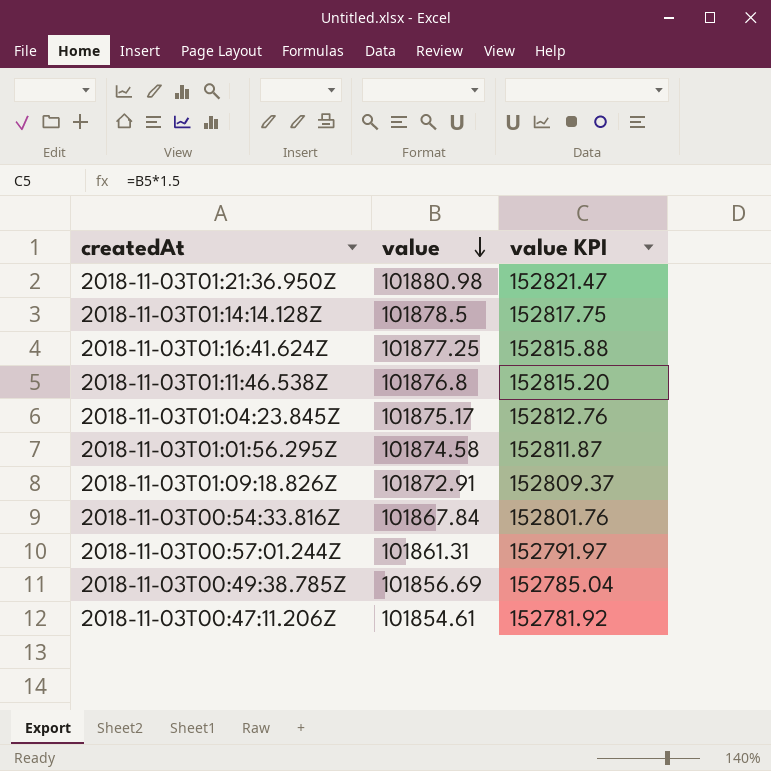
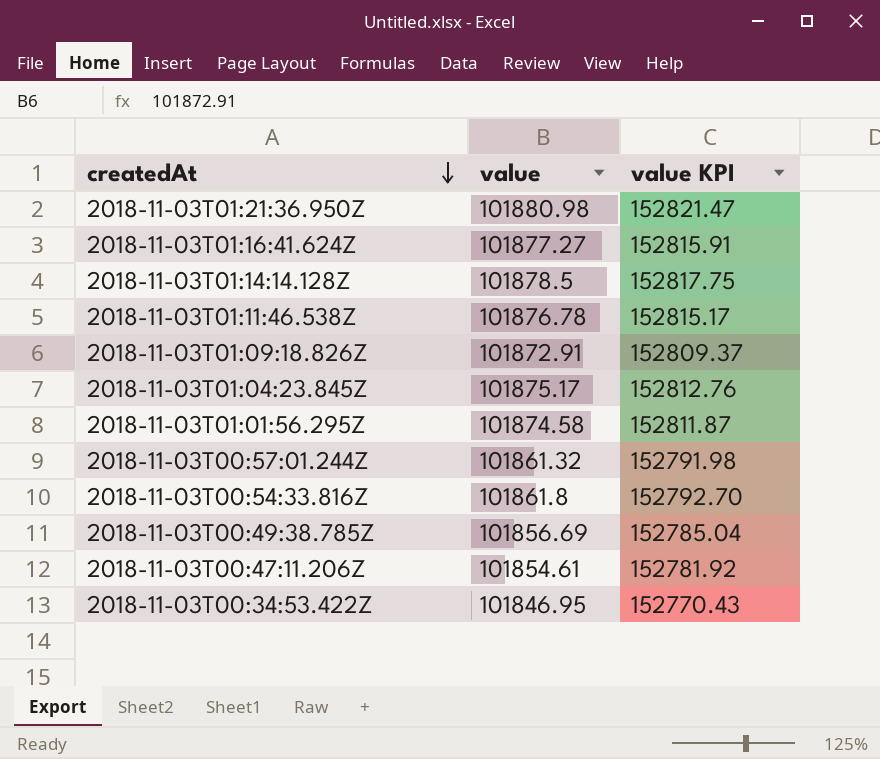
row order: value descending -> createdAt descending
2018-11-03T01:16:41.624Z | value: 101877.25 -> 101877.27
2018-11-03T01:16:41.624Z | value KPI: 152815.88 -> 152815.91
2018-11-03T01:11:46.538Z | value: 101876.8 -> 101876.78
2018-11-03T01:11:46.538Z | value KPI: 152815.20 -> 152815.17
2018-11-03T00:57:01.244Z | value: 101861.31 -> 101861.32
2018-11-03T00:57:01.244Z | value KPI: 152791.97 -> 152791.98
2018-11-03T00:54:33.816Z | value: 101867.84 -> 101861.8
2018-11-03T00:54:33.816Z | value KPI: 152801.76 -> 152792.70
row 2018-11-03T00:34:53.422Z: none -> 101846.95 | 152770.43

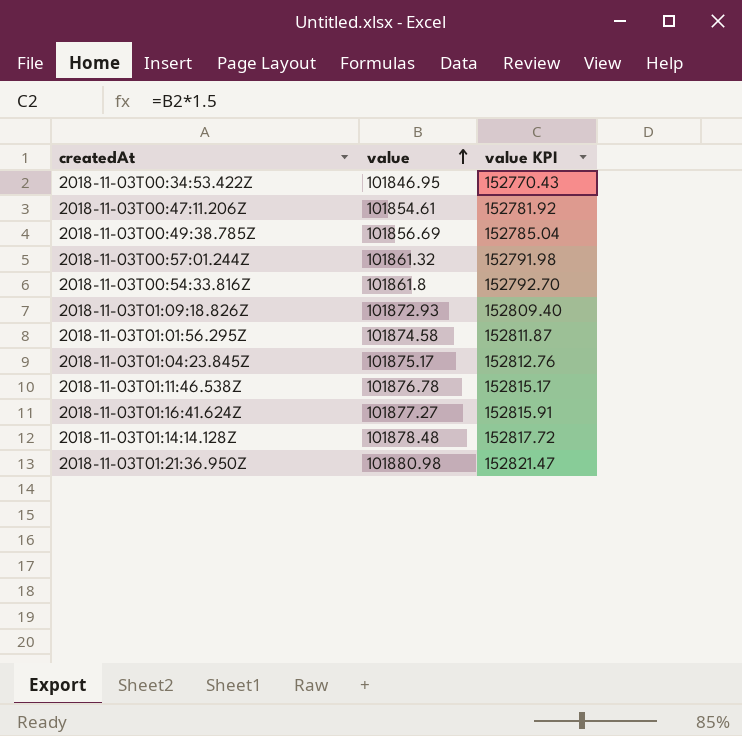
row order: createdAt descending -> value ascending
2018-11-03T01:09:18.826Z | value: 101872.91 -> 101872.93
2018-11-03T01:09:18.826Z | value KPI: 152809.37 -> 152809.40
2018-11-03T01:14:14.128Z | value: 101878.5 -> 101878.48
2018-11-03T01:14:14.128Z | value KPI: 152817.75 -> 152817.72

